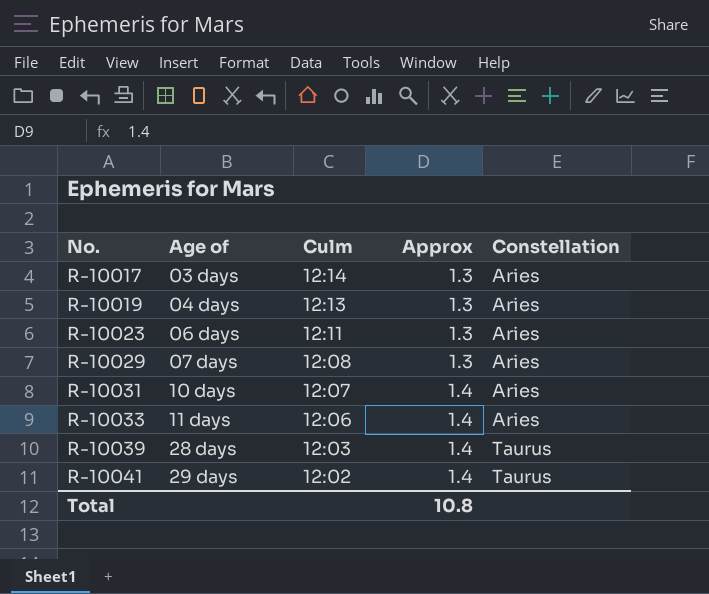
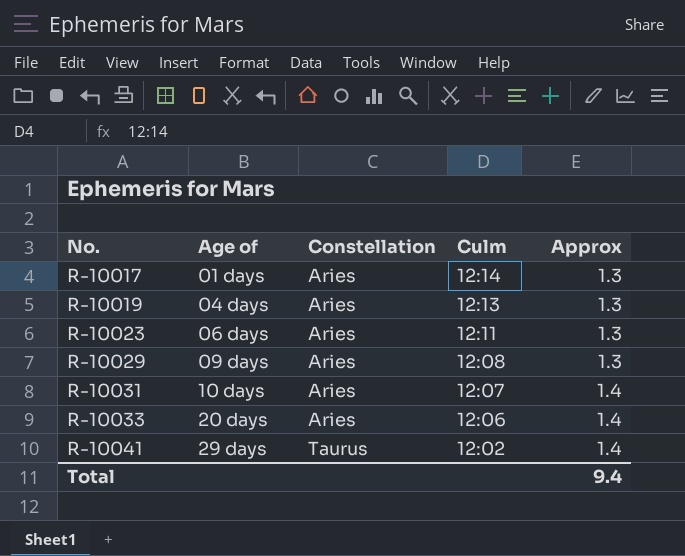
column Constellation | position: 5 -> 3
row R-10039: 28 days | 12:03 | 1.4 | Taurus -> none
R-10017 | Age of: 03 days -> 01 days
R-10029 | Age of: 07 days -> 09 days
R-10033 | Age of: 11 days -> 20 days
Total | Approx: 10.8 -> 9.4

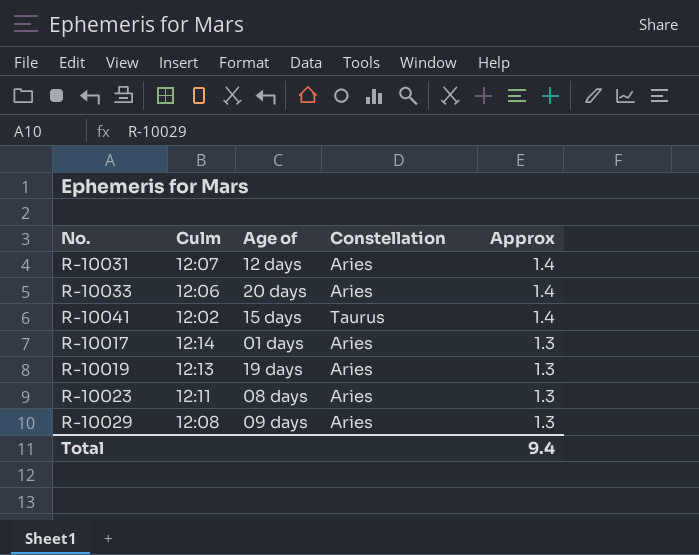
row order: No. ascending -> Approx descending
column Culm | position: 4 -> 2
R-10031 | Age of: 10 days -> 12 days
R-10041 | Age of: 29 days -> 15 days
R-10019 | Age of: 04 days -> 19 days
R-10023 | Age of: 06 days -> 08 days

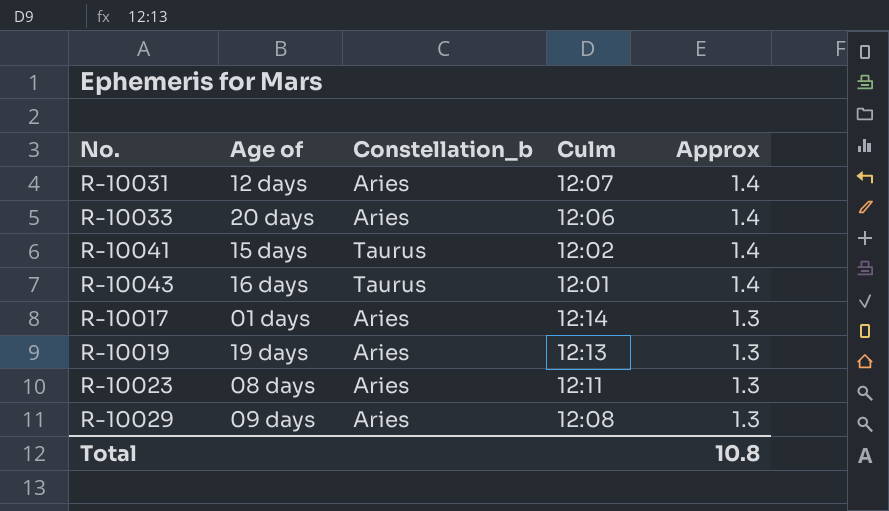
column name: Constellation -> Constellation_b
column Culm | position: 2 -> 4
row R-10043: none -> 16 days | Taurus | 12:01 | 1.4
Total | Approx: 9.4 -> 10.8

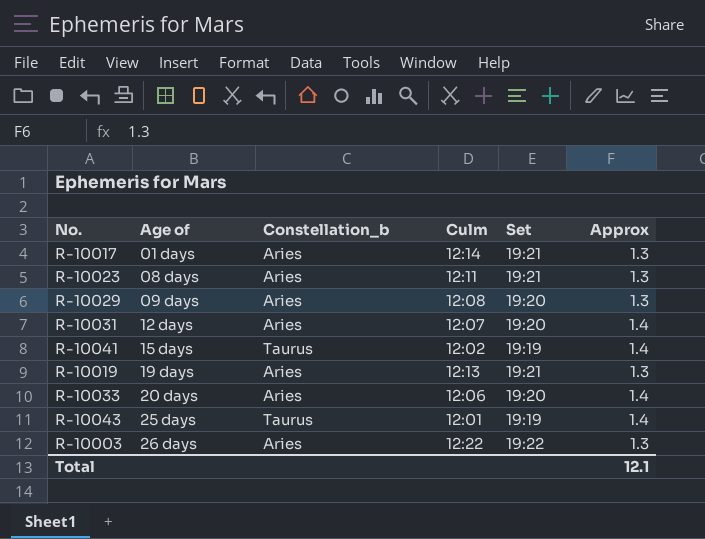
row order: Approx descending -> Age of ascending
column Set | position: none -> 5
R-10043 | Age of: 16 days -> 25 days
row R-10003: none -> 26 days | Aries | 12:22 | 19:22 | 1.3
Total | Approx: 10.8 -> 12.1

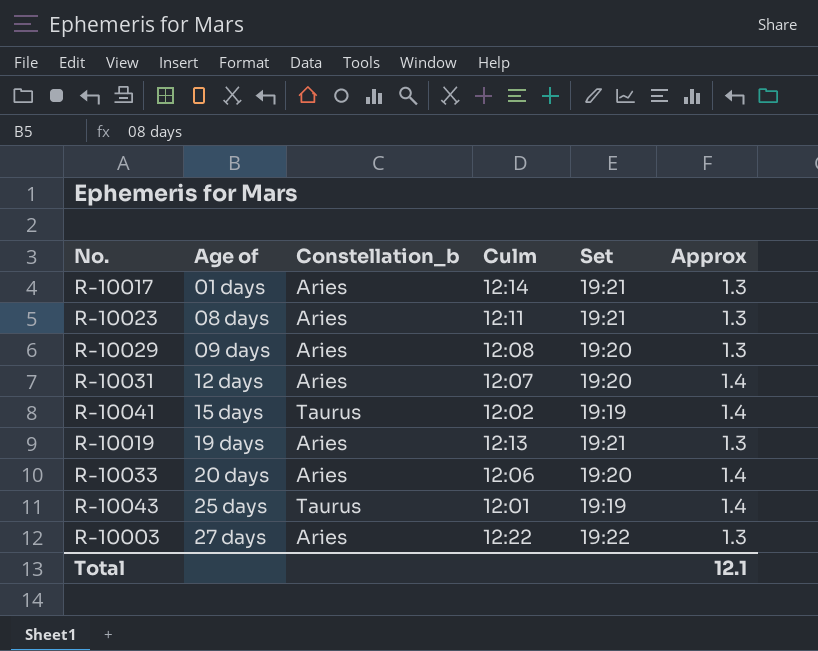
R-10003 | Age of: 26 days -> 27 days

